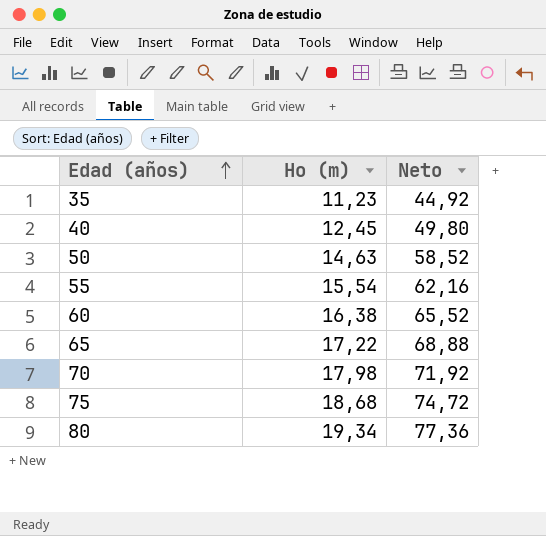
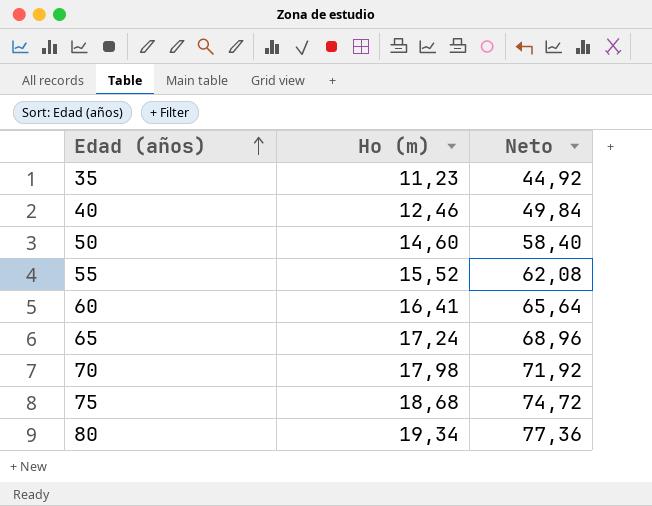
40 | Ho (m): 12,45 -> 12,46
40 | Neto: 49,80 -> 49,84
50 | Ho (m): 14,63 -> 14,60
50 | Neto: 58,52 -> 58,40
55 | Ho (m): 15,54 -> 15,52
55 | Neto: 62,16 -> 62,08
60 | Ho (m): 16,38 -> 16,41
60 | Neto: 65,52 -> 65,64
65 | Ho (m): 17,22 -> 17,24
65 | Neto: 68,88 -> 68,96

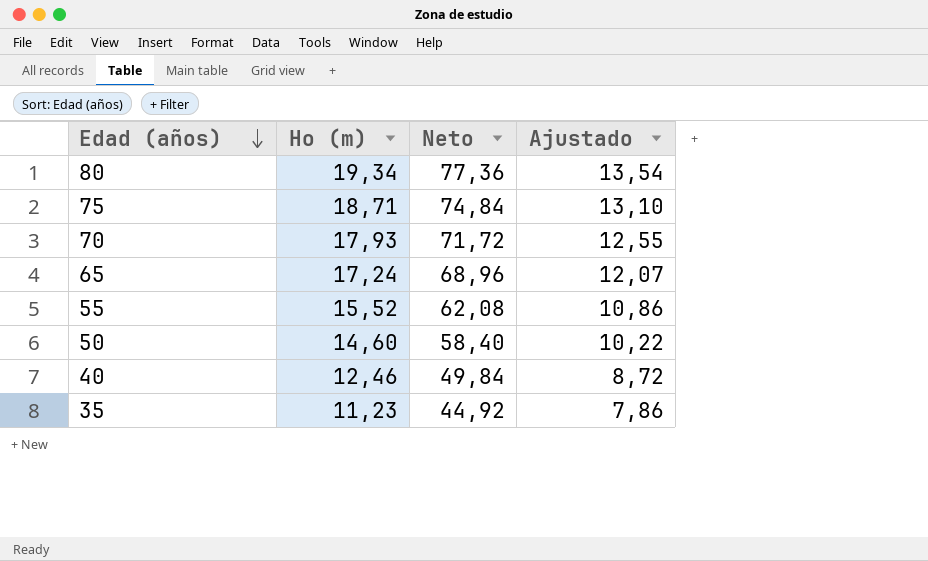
row order: Edad (años) ascending -> Edad (años) descending
column Ajustado | formula: none -> [Ho (m)] * 0,7
row 60: 16,41 | 65,64 -> none
75 | Ho (m): 18,68 -> 18,71
75 | Neto: 74,72 -> 74,84
70 | Ho (m): 17,98 -> 17,93
70 | Neto: 71,92 -> 71,72

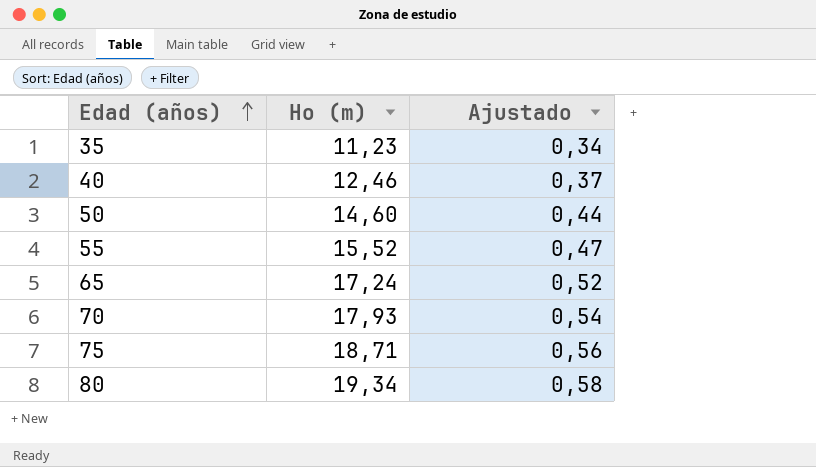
row order: Edad (años) descending -> Edad (años) ascending
column Neto | formula: [Ho (m)] * 4 -> none
column Ajustado | formula: [Ho (m)] * 0,7 -> [Ho (m)] * 0,03

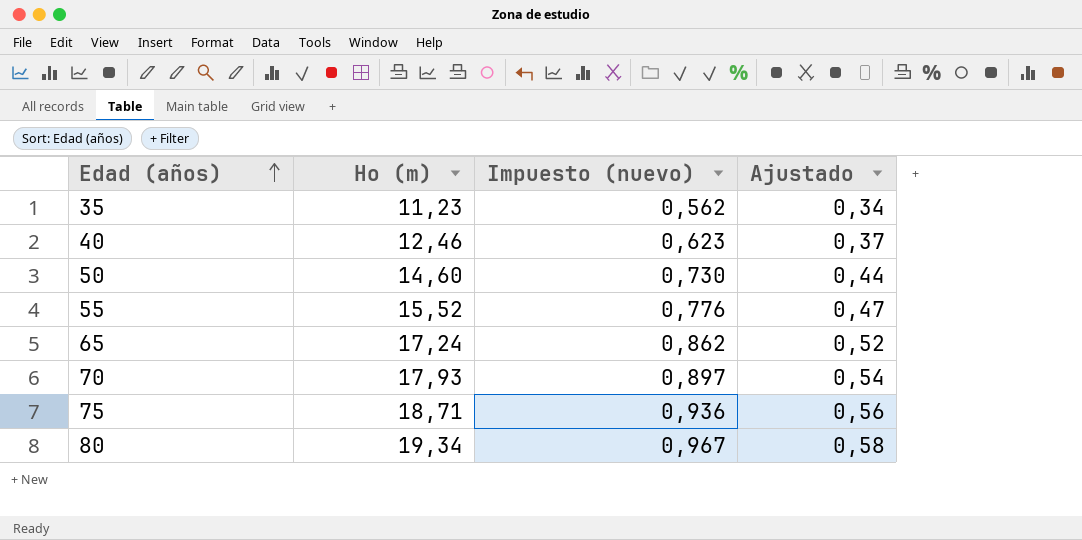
column Impuesto (nuevo) | formula: none -> [Ho (m)] * 0,05

